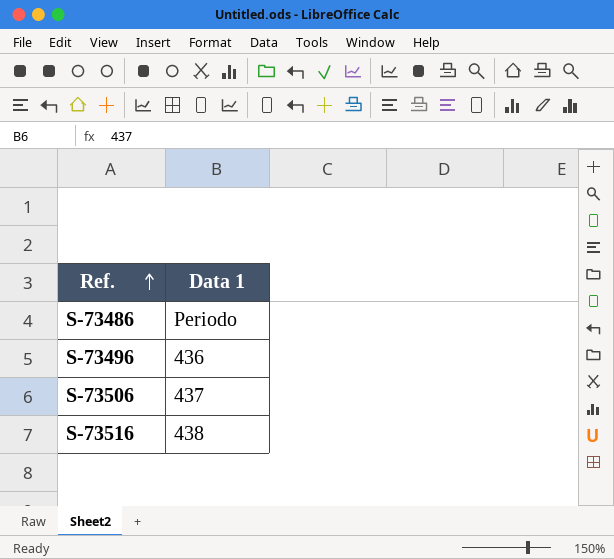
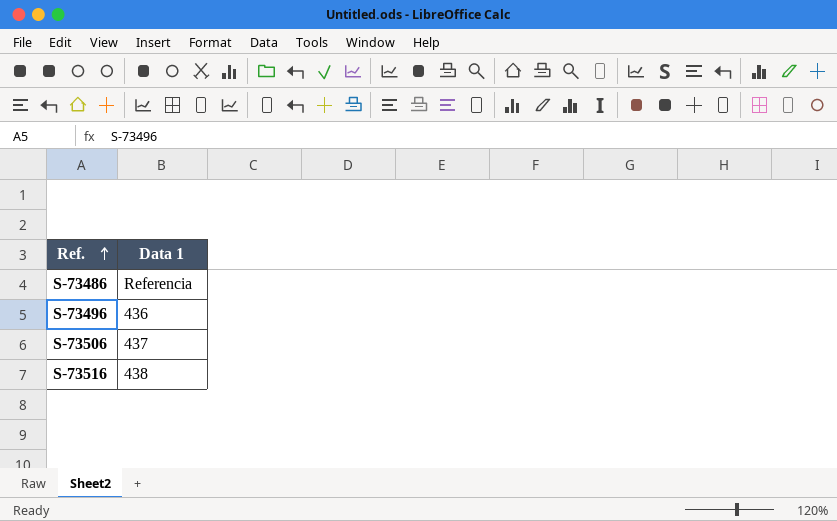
S-73486 | Data 1: Periodo -> Referencia

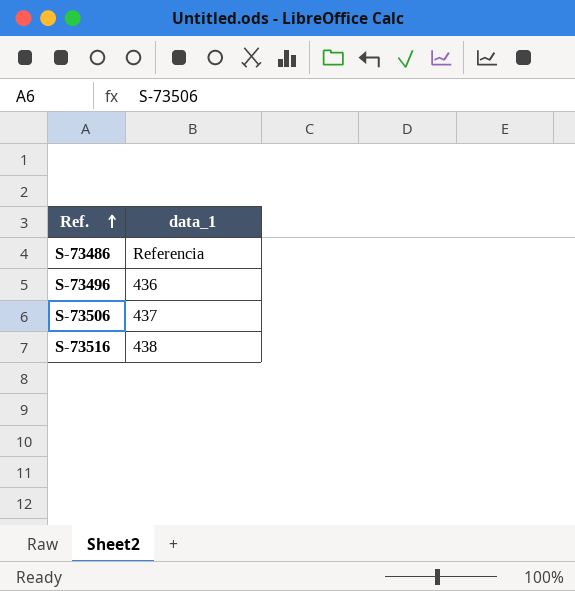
column name: Data 1 -> data_1

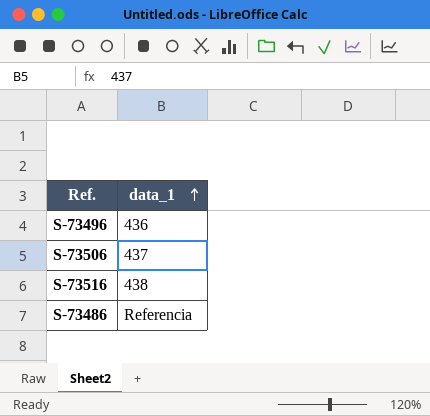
row order: Ref. ascending -> data_1 ascending

